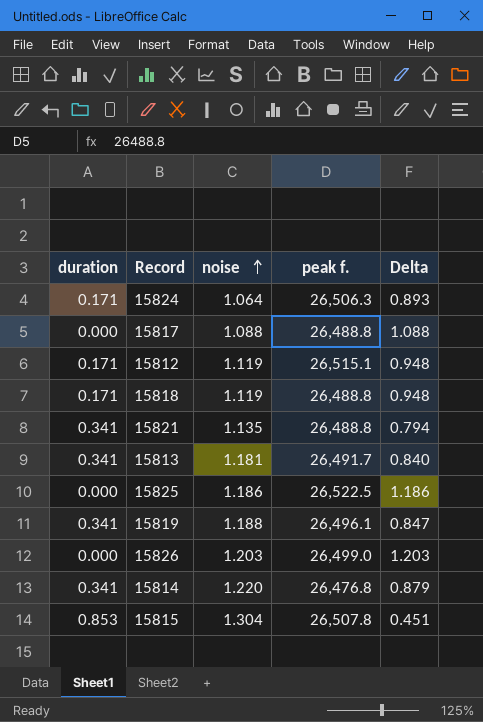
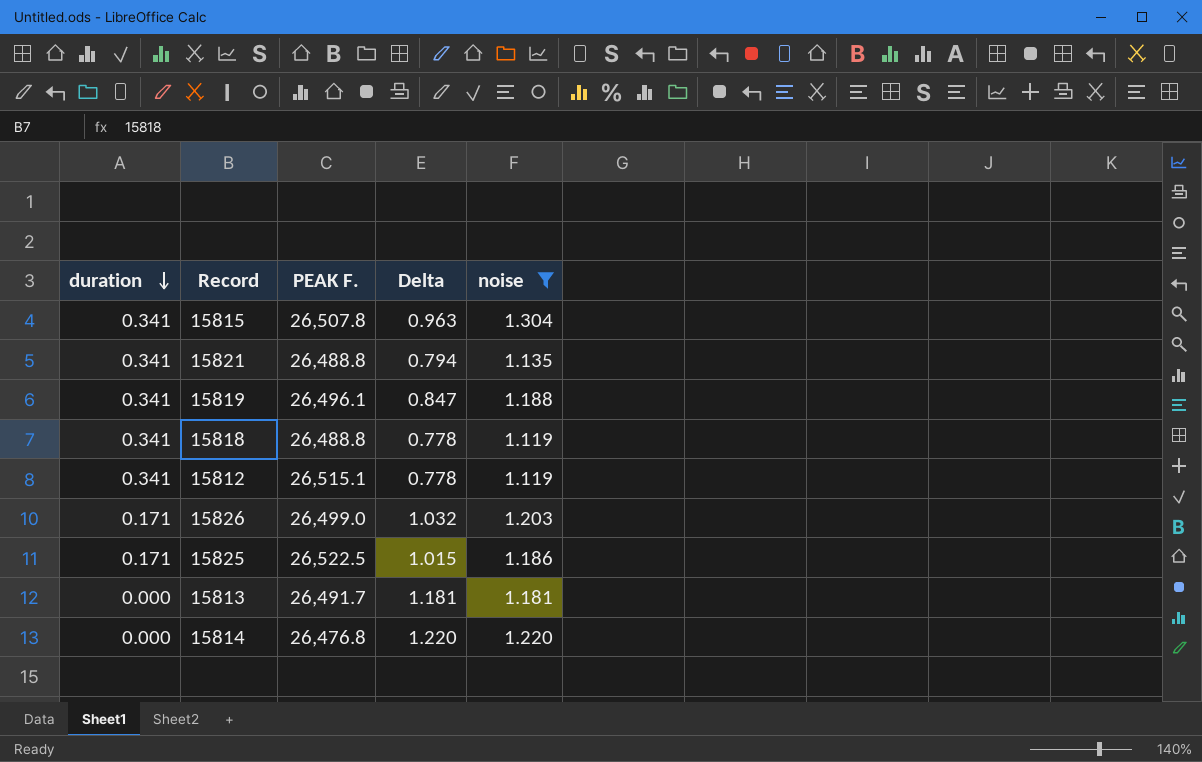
filter: none -> noise >= 1.119
row order: noise ascending -> duration descending
column name: peak f. -> PEAK F.
column noise | position: 3 -> 5
15815 | duration: 0.853 -> 0.341
15815 | Delta: 0.451 -> 0.963
15818 | duration: 0.171 -> 0.341
15818 | Delta: 0.948 -> 0.778
15812 | duration: 0.171 -> 0.341
15812 | Delta: 0.948 -> 0.778
15826 | duration: 0.000 -> 0.171
15826 | Delta: 1.203 -> 1.032
15825 | duration: 0.000 -> 0.171
15825 | Delta: 1.186 -> 1.015
15813 | duration: 0.341 -> 0.000
15813 | Delta: 0.840 -> 1.181
15814 | duration: 0.341 -> 0.000
15814 | Delta: 0.879 -> 1.220

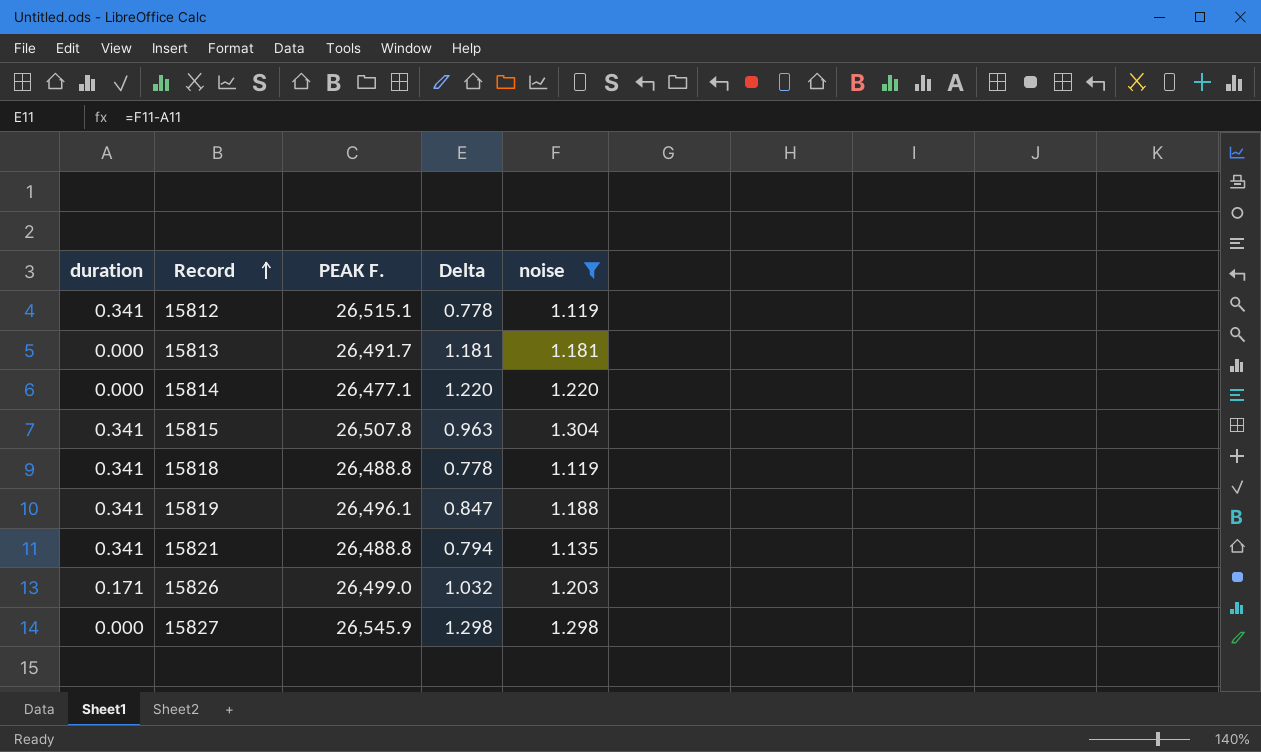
row order: duration descending -> Record ascending
row 15825: 0.171 | 26,522.5 | 1.015 | 1.186 -> none
15814 | PEAK F.: 26,476.8 -> 26,477.1
row 15827: none -> 0.000 | 26,545.9 | 1.298 | 1.298

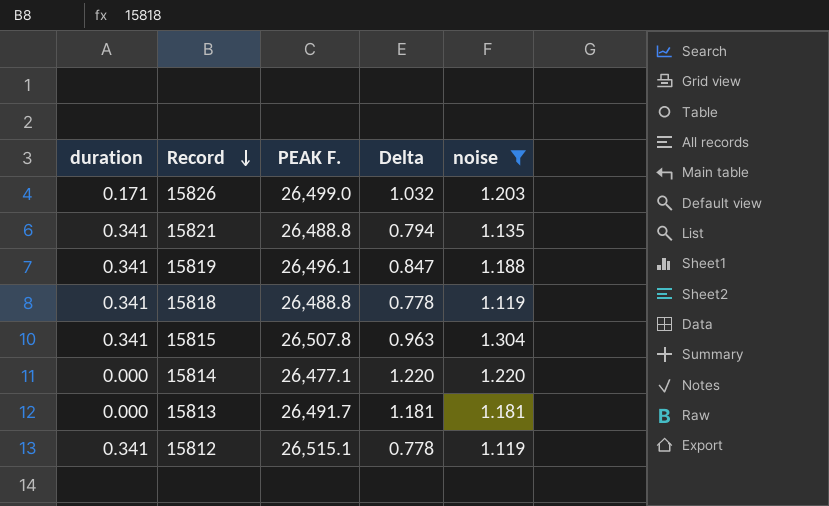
row order: Record ascending -> Record descending
row 15827: 0.000 | 26,545.9 | 1.298 | 1.298 -> none

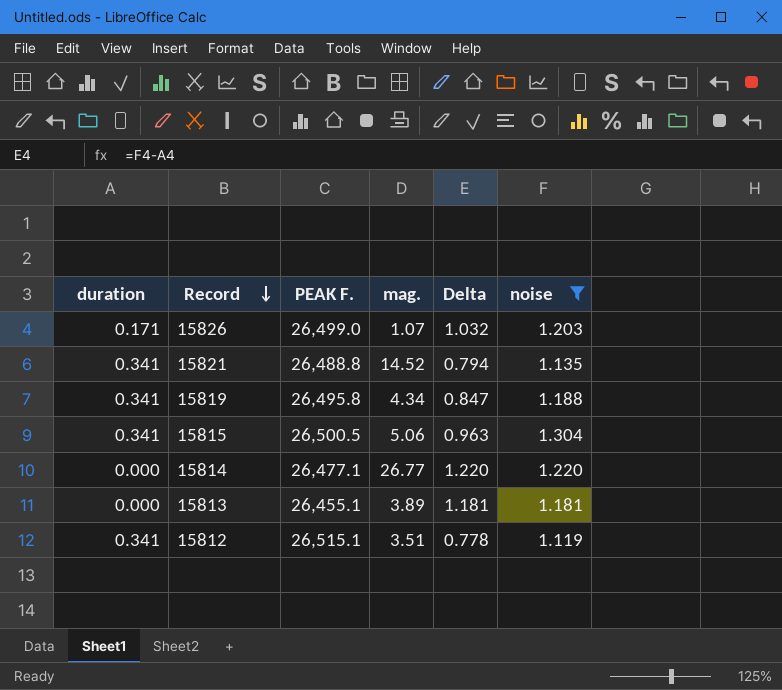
column mag. | position: none -> 4
row 15818: 0.341 | 26,488.8 | 0.778 | 1.119 -> none
15819 | PEAK F.: 26,496.1 -> 26,495.8
15815 | PEAK F.: 26,507.8 -> 26,500.5
15813 | PEAK F.: 26,491.7 -> 26,455.1

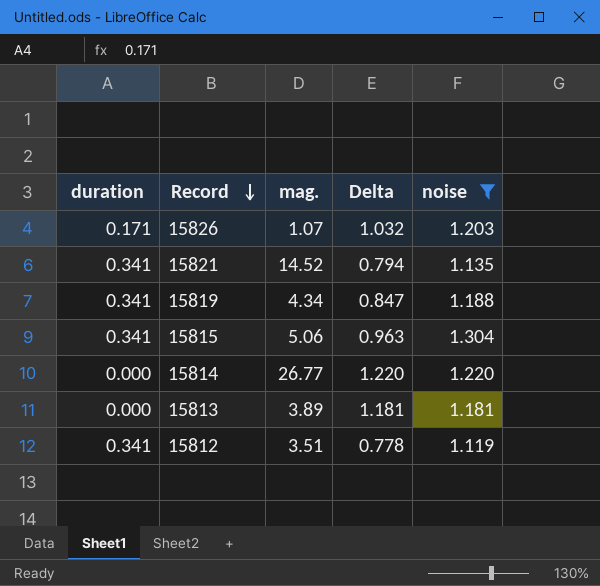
column PEAK F. | position: 3 -> none

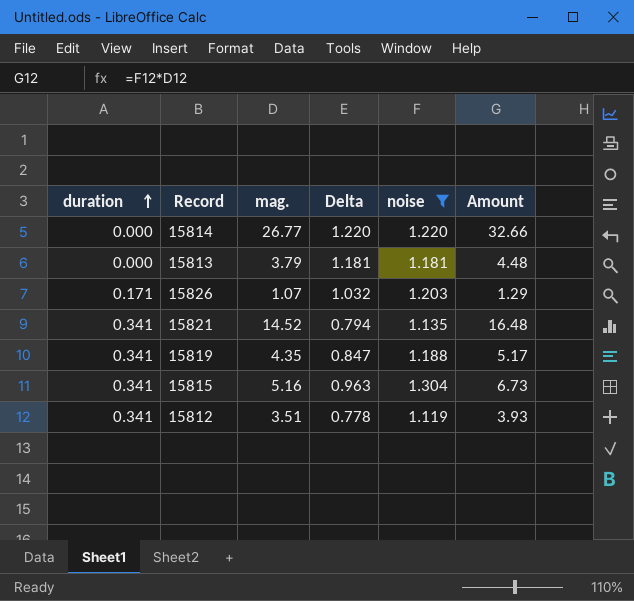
row order: Record descending -> duration ascending
column Amount | formula: none -> [mag.] * [noise]
15813 | mag.: 3.89 -> 3.79
15819 | mag.: 4.34 -> 4.35
15815 | mag.: 5.06 -> 5.16

